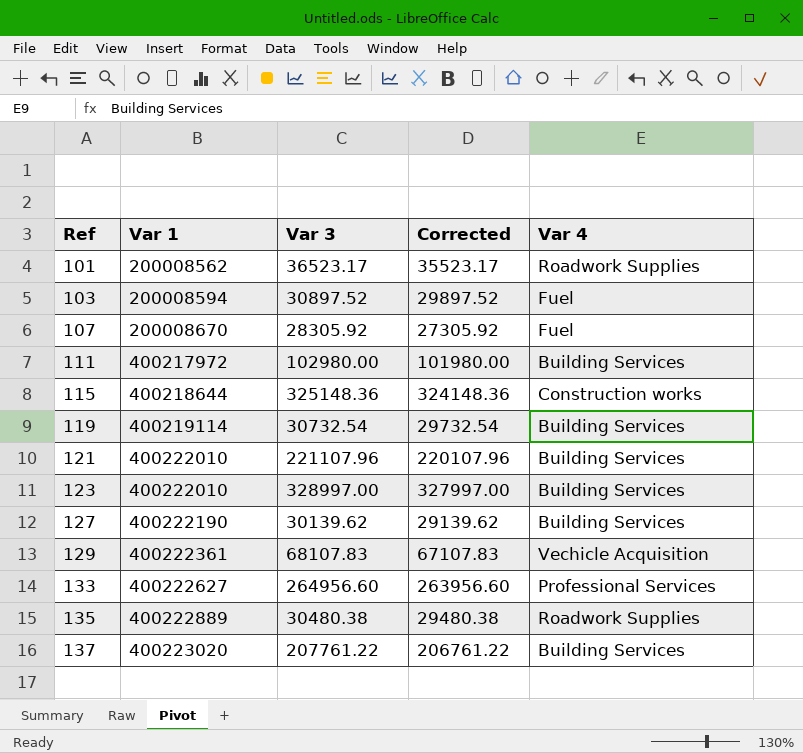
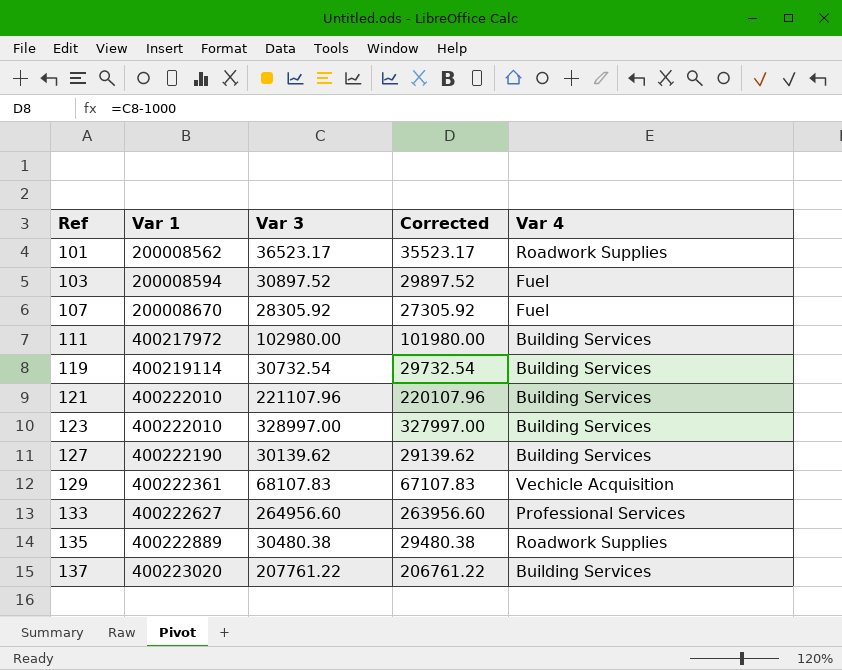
row 115: 400218644 | 325148.36 | 324148.36 | Construction works -> none

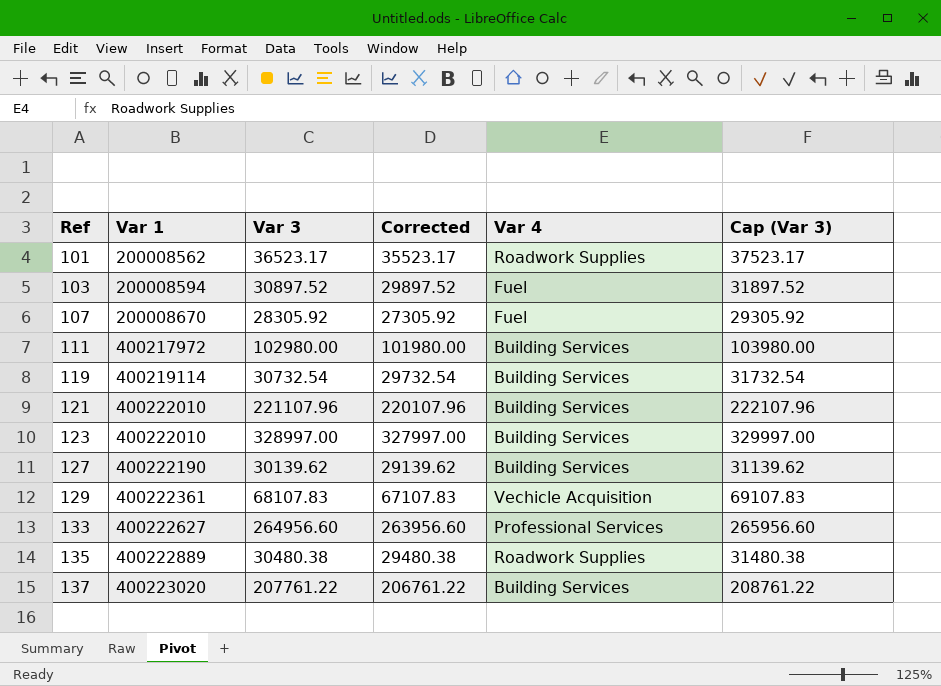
column Cap (Var 3) | formula: none -> [Var 3] + 1000

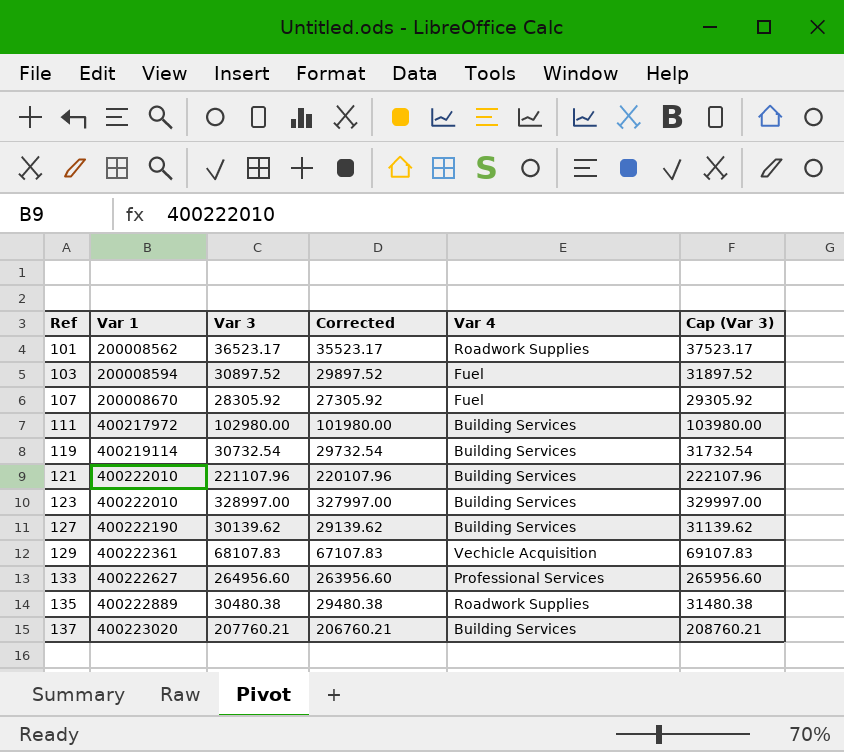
137 | Var 3: 207761.22 -> 207760.21
137 | Corrected: 206761.22 -> 206760.21
137 | Cap (Var 3): 208761.22 -> 208760.21

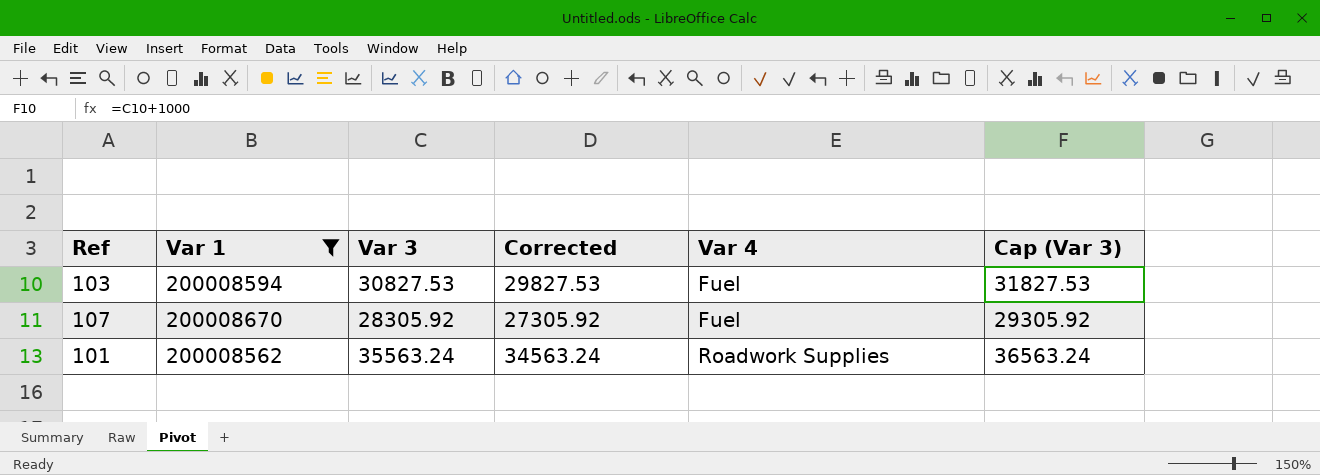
filter: none -> Var 1 <= 200008670
row order: Ref ascending -> Var 4 ascending
103 | Var 3: 30897.52 -> 30827.53
103 | Corrected: 29897.52 -> 29827.53
103 | Cap (Var 3): 31897.52 -> 31827.53
101 | Var 3: 36523.17 -> 35563.24
101 | Corrected: 35523.17 -> 34563.24
101 | Cap (Var 3): 37523.17 -> 36563.24

